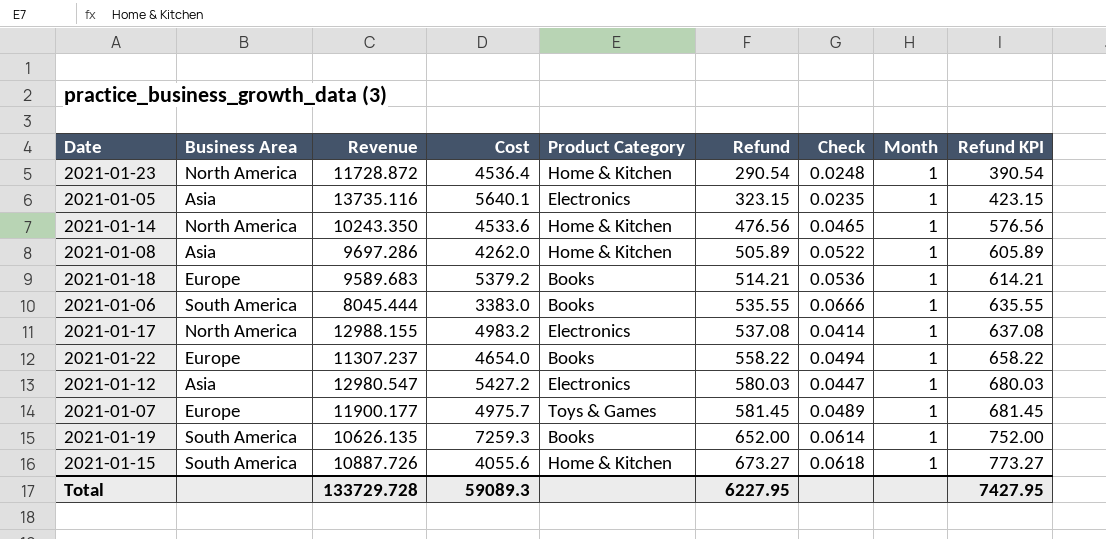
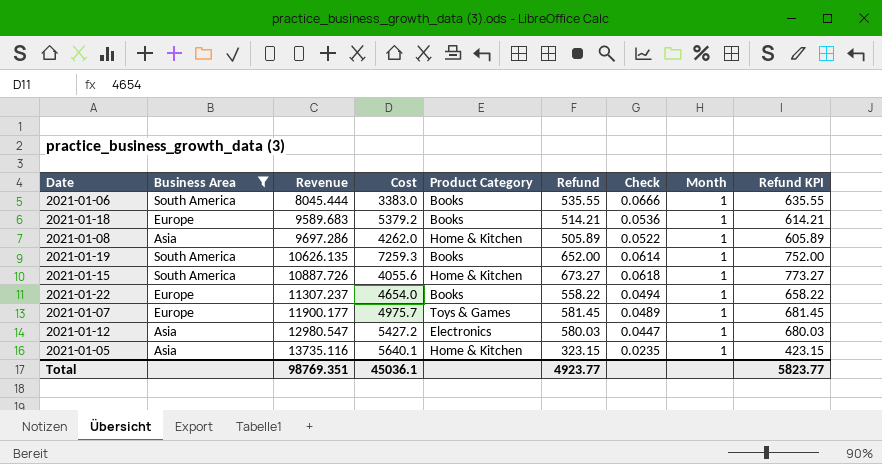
filter: none -> Business Area != North America
row order: Refund ascending -> Revenue ascending
2021-01-05 | Product Category: Electronics -> Home & Kitchen
Total | Revenue: 133729.728 -> 98769.351
Total | Cost: 59089.3 -> 45036.1
Total | Refund: 6227.95 -> 4923.77
Total | Refund KPI: 7427.95 -> 5823.77

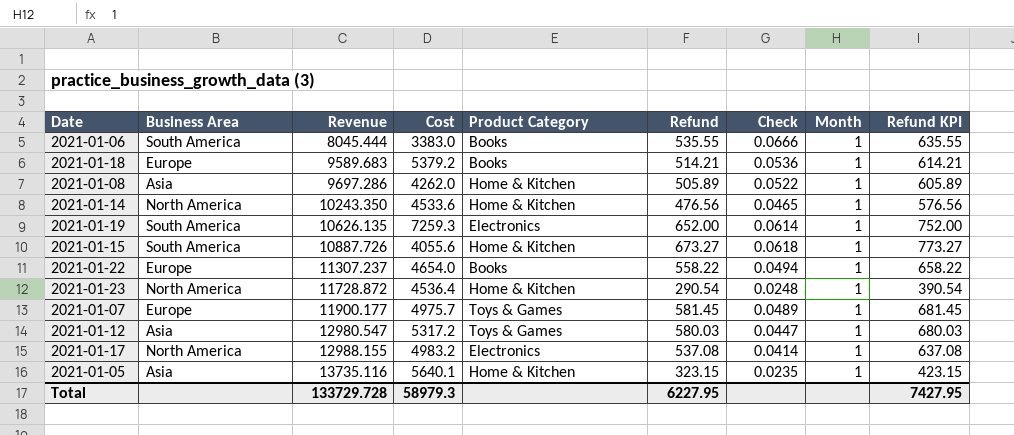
filter: Business Area != North America -> none
2021-01-19 | Product Category: Books -> Electronics
2021-01-12 | Cost: 5427.2 -> 5317.2
2021-01-12 | Product Category: Electronics -> Toys & Games
Total | Revenue: 98769.351 -> 133729.728
Total | Cost: 45036.1 -> 58979.3
Total | Refund: 4923.77 -> 6227.95
Total | Refund KPI: 5823.77 -> 7427.95

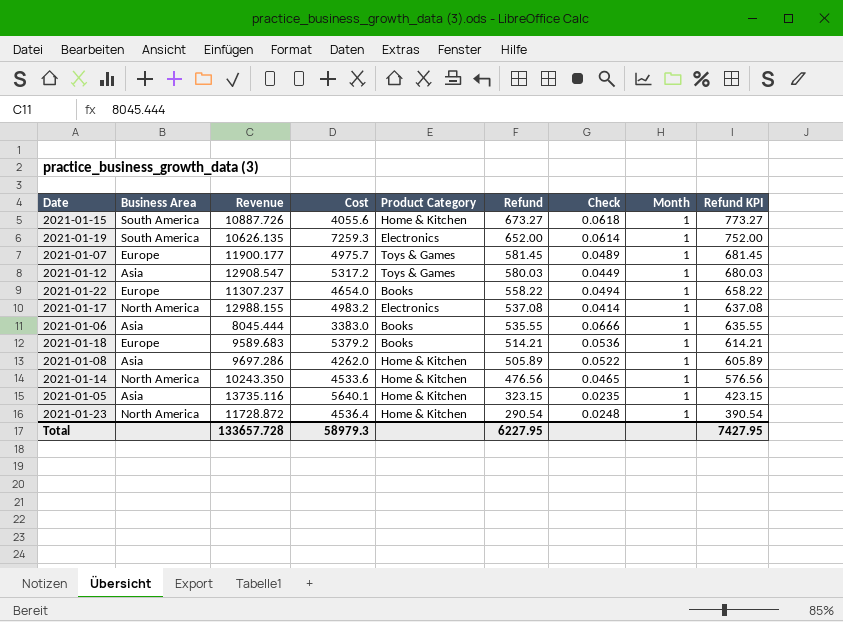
row order: Revenue ascending -> Refund descending
2021-01-12 | Revenue: 12980.547 -> 12908.547
2021-01-12 | Check: 0.0447 -> 0.0449
2021-01-06 | Business Area: South America -> Asia
Total | Revenue: 133729.728 -> 133657.728

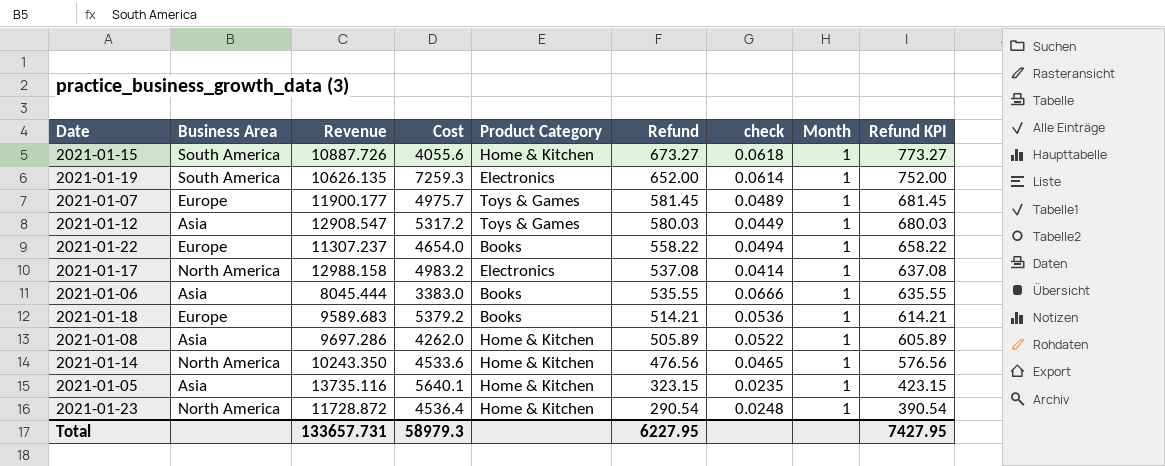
column name: Check -> check
2021-01-17 | Revenue: 12988.155 -> 12988.158
Total | Revenue: 133657.728 -> 133657.731

